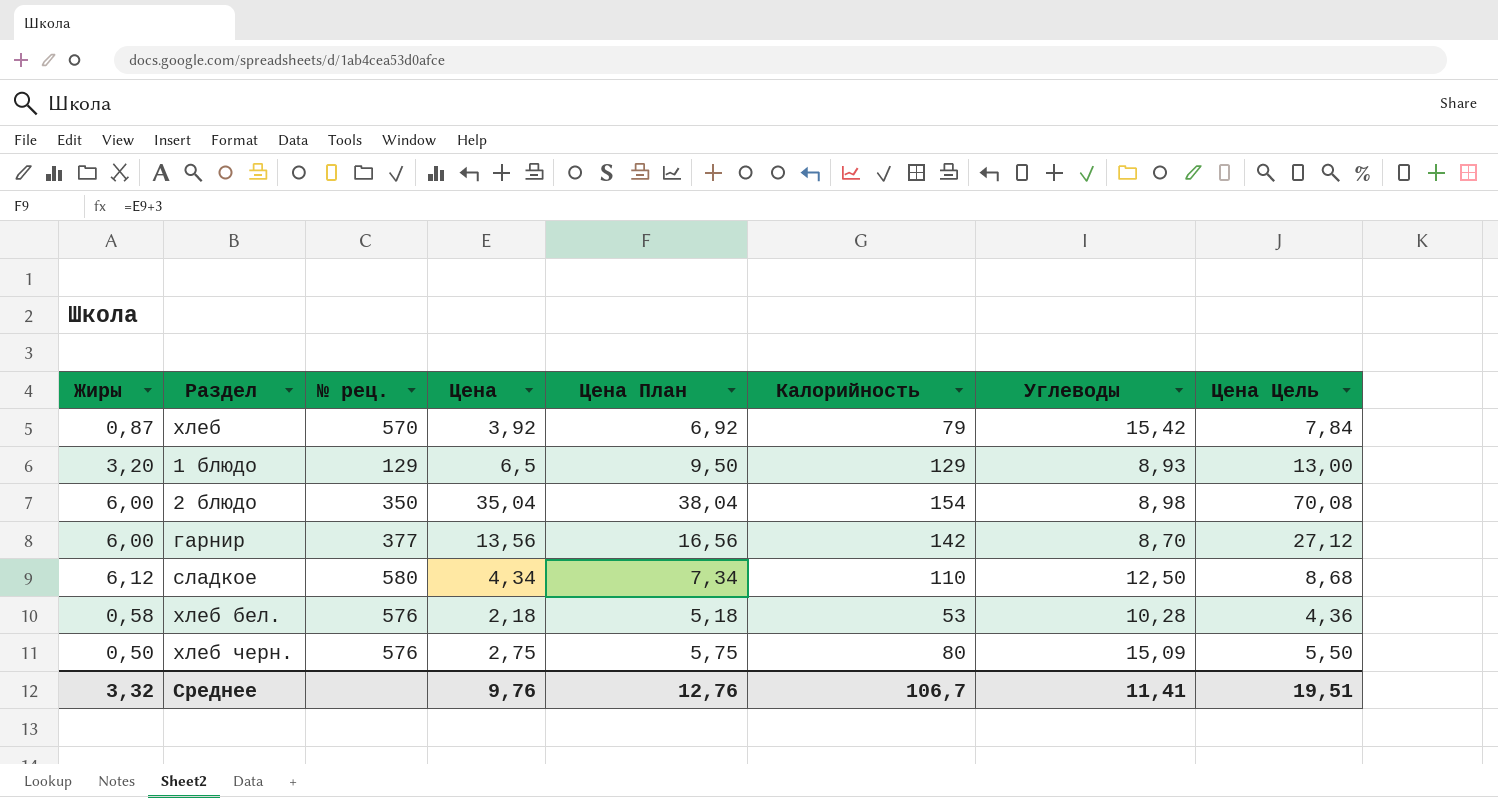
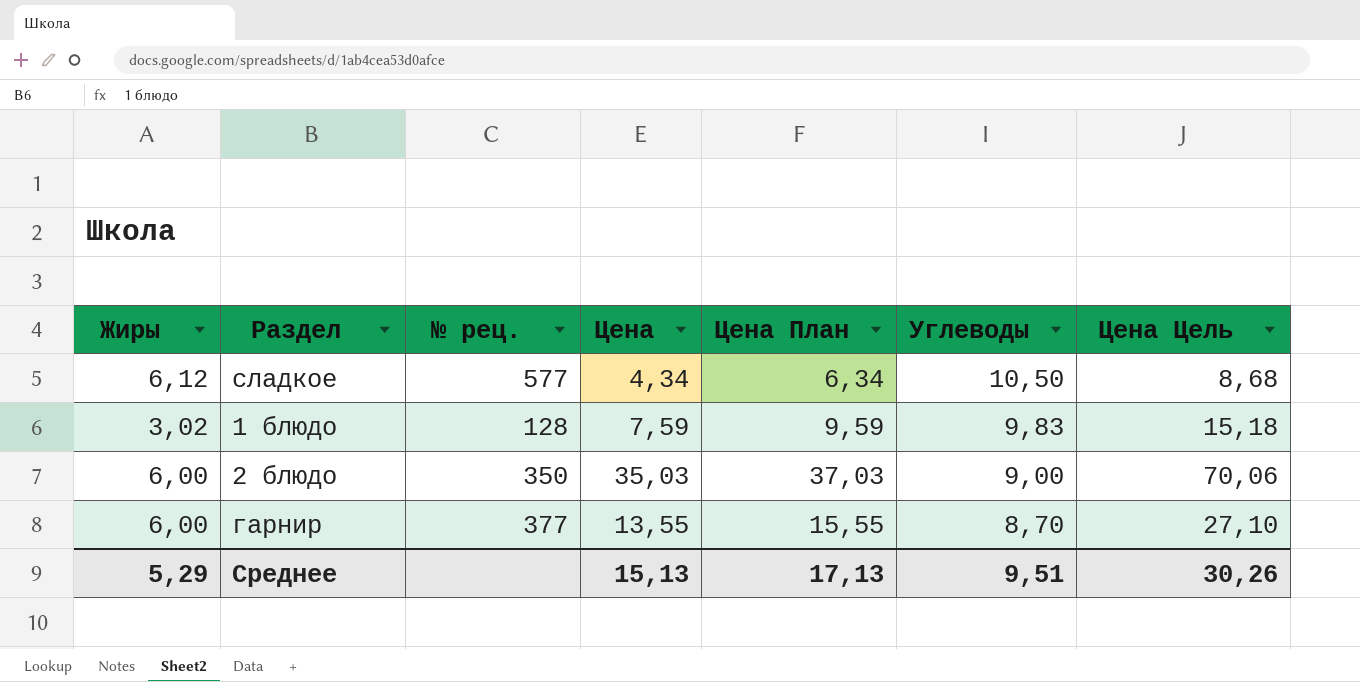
row order: none -> Углеводы descending
column Калорийность | position: 6 -> none
column Цена План | formula: [Цена] + 3 -> [Цена] + 2
row хлеб: 0,87 | 570 | 3,92 | 6,92 | 79 | 15,42 | 7,84 -> none
row хлеб бел.: 0,58 | 576 | 2,18 | 5,18 | 53 | 10,28 | 4,36 -> none
row хлеб черн.: 0,50 | 576 | 2,75 | 5,75 | 80 | 15,09 | 5,50 -> none
сладкое | № рец.: 580 -> 577
сладкое | Углеводы: 12,50 -> 10,50
1 блюдо | Жиры: 3,20 -> 3,02
1 блюдо | № рец.: 129 -> 128
1 блюдо | Цена: 6,5 -> 7,59
1 блюдо | Углеводы: 8,93 -> 9,83
1 блюдо | Цена Цель: 13,00 -> 15,18
2 блюдо | Цена: 35,04 -> 35,03
2 блюдо | Углеводы: 8,98 -> 9,00
2 блюдо | Цена Цель: 70,08 -> 70,06
гарнир | Цена: 13,56 -> 13,55
гарнир | Цена Цель: 27,12 -> 27,10
Среднее | Жиры: 3,32 -> 5,29
Среднее | Цена: 9,76 -> 15,13
Среднее | Цена План: 12,76 -> 17,13
Среднее | Углеводы: 11,41 -> 9,51
Среднее | Цена Цель: 19,51 -> 30,26

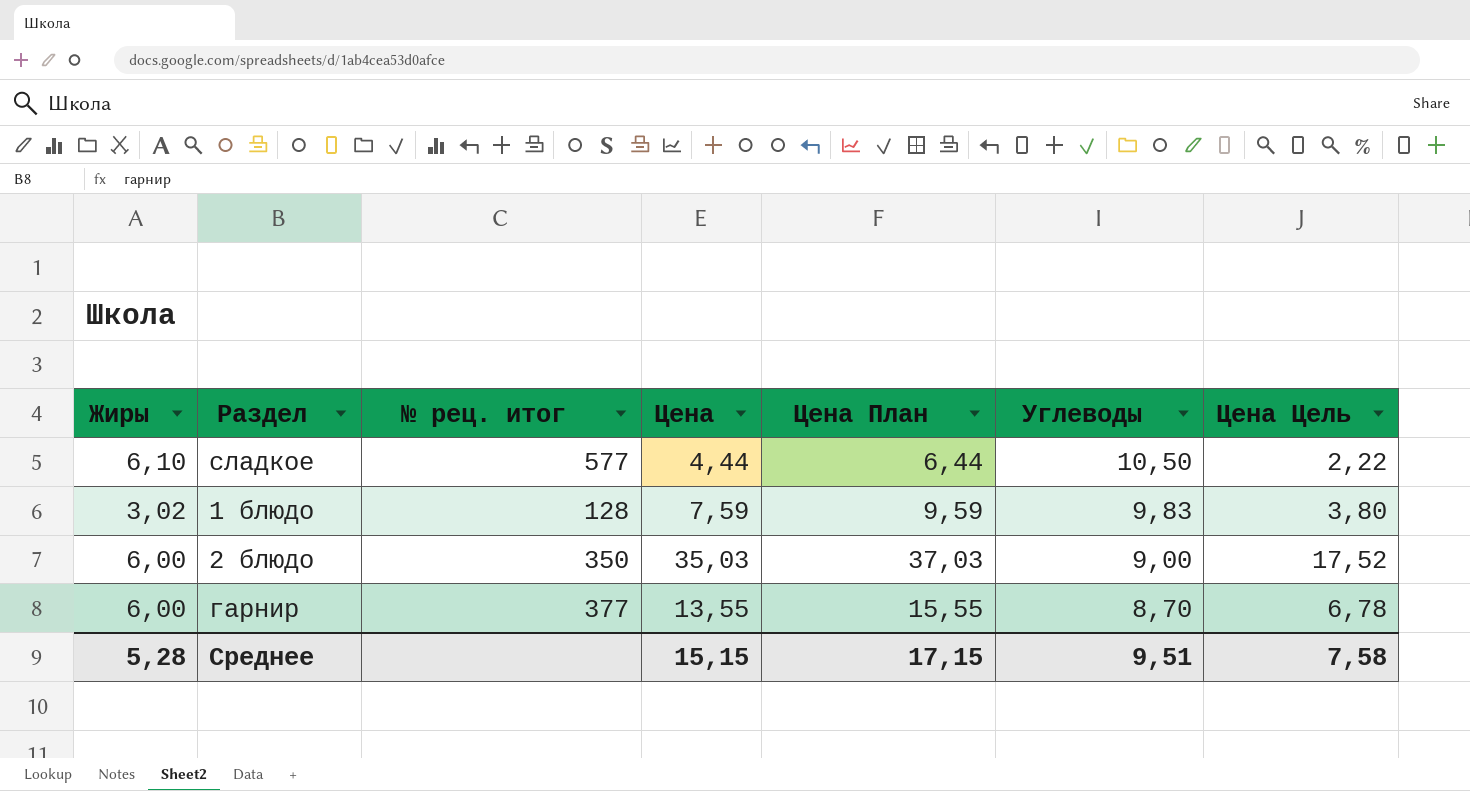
column name: № рец. -> № рец. итог
column Цена Цель | formula: [Цена] * 2 -> [Цена] * 0,5
сладкое | Жиры: 6,12 -> 6,10
сладкое | Цена: 4,34 -> 4,44
сладкое | Цена План: 6,34 -> 6,44
Среднее | Жиры: 5,29 -> 5,28
Среднее | Цена: 15,13 -> 15,15
Среднее | Цена План: 17,13 -> 17,15
Среднее | Цена Цель: 30,26 -> 7,58

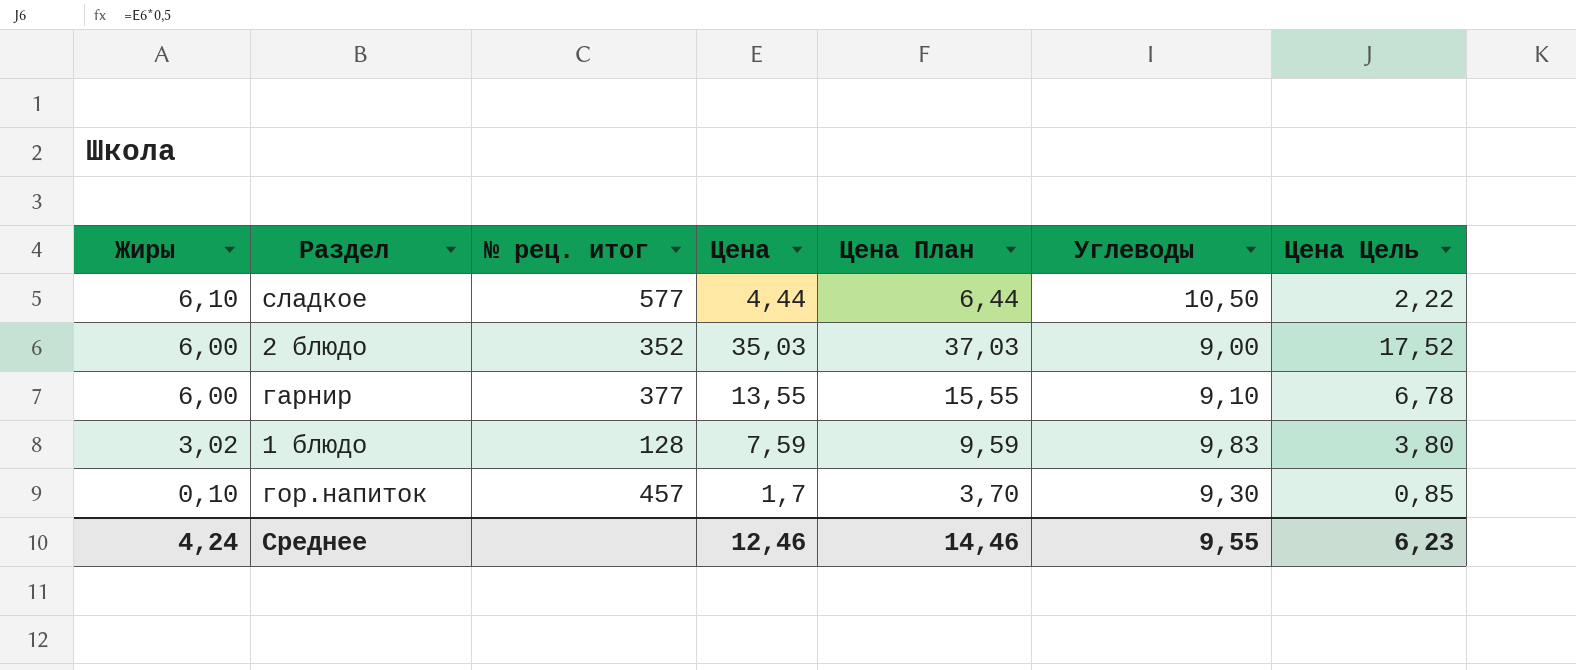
row order: Углеводы descending -> Жиры descending
2 блюдо | № рец. итог: 350 -> 352
гарнир | Углеводы: 8,70 -> 9,10
row гор.напиток: none -> 0,10 | 457 | 1,7 | 3,70 | 9,30 | 0,85
Среднее | Жиры: 5,28 -> 4,24
Среднее | Цена: 15,15 -> 12,46
Среднее | Цена План: 17,15 -> 14,46
Среднее | Углеводы: 9,51 -> 9,55
Среднее | Цена Цель: 7,58 -> 6,23

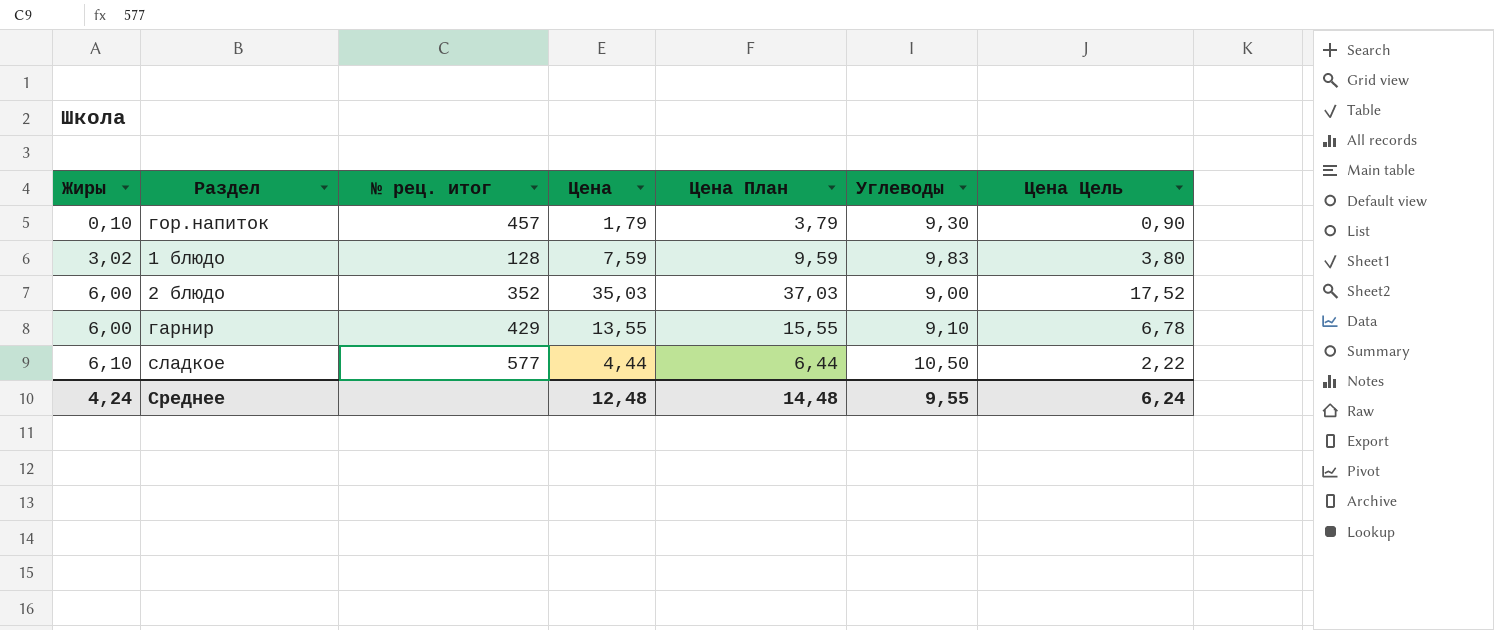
row order: Жиры descending -> Жиры ascending
гор.напиток | Цена: 1,7 -> 1,79
гор.напиток | Цена План: 3,70 -> 3,79
гор.напиток | Цена Цель: 0,85 -> 0,90
гарнир | № рец. итог: 377 -> 429
Среднее | Цена: 12,46 -> 12,48
Среднее | Цена План: 14,46 -> 14,48
Среднее | Цена Цель: 6,23 -> 6,24

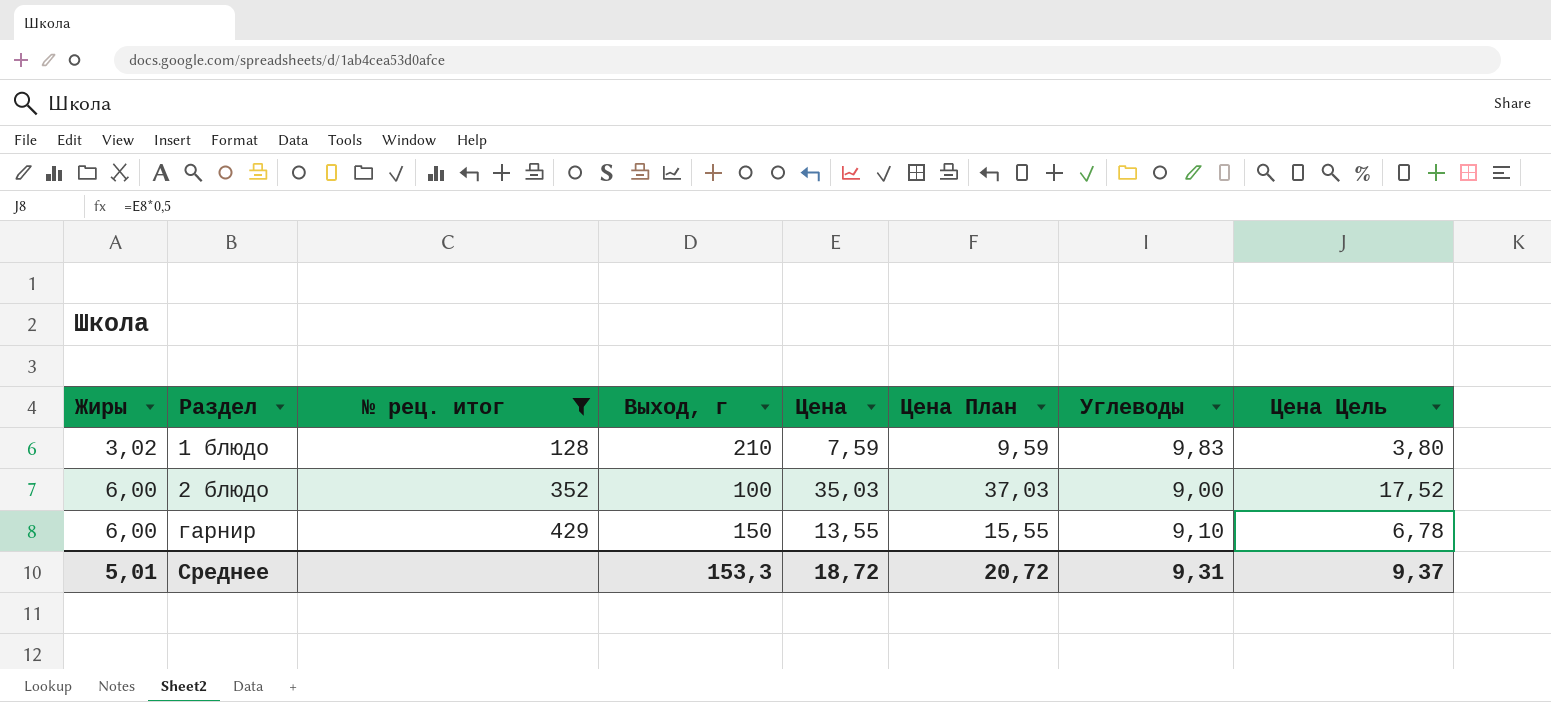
filter: none -> № рец. итог <= 429
column Выход, г | position: none -> 4
Среднее | Жиры: 4,24 -> 5,01
Среднее | Цена: 12,48 -> 18,72
Среднее | Цена План: 14,48 -> 20,72
Среднее | Углеводы: 9,55 -> 9,31
Среднее | Цена Цель: 6,24 -> 9,37

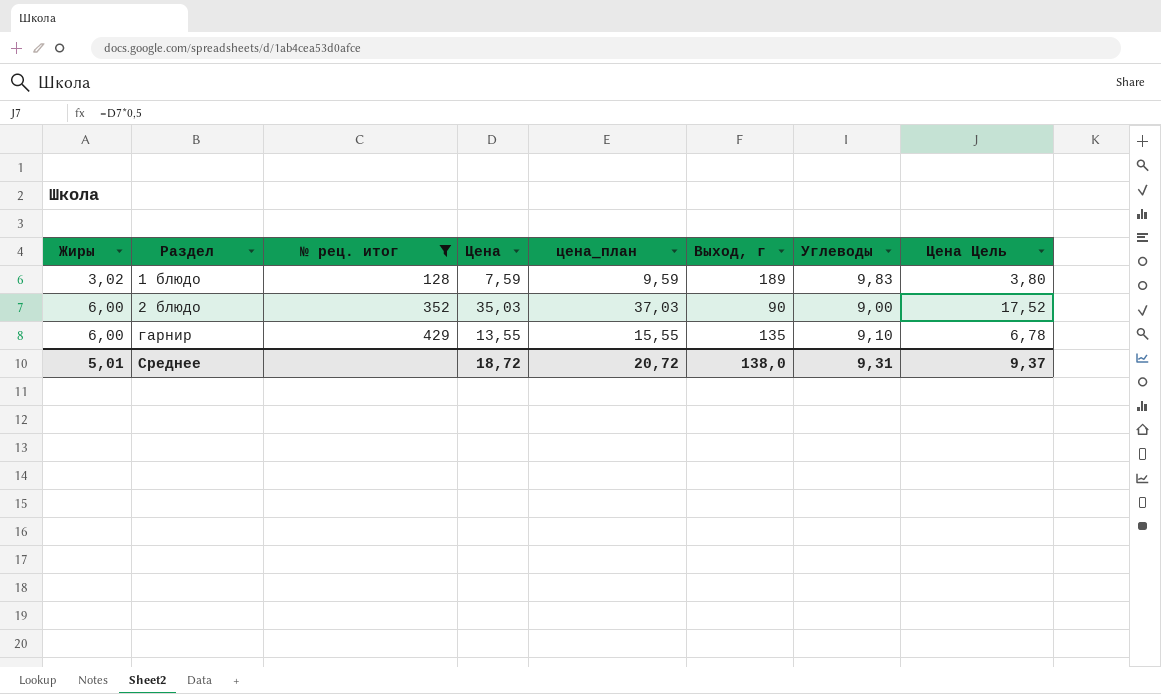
column name: Цена План -> цена_план
column Выход, г | position: 4 -> 6
1 блюдо | Выход, г: 210 -> 189
2 блюдо | Выход, г: 100 -> 90
гарнир | Выход, г: 150 -> 135
Среднее | Выход, г: 153,3 -> 138,0

